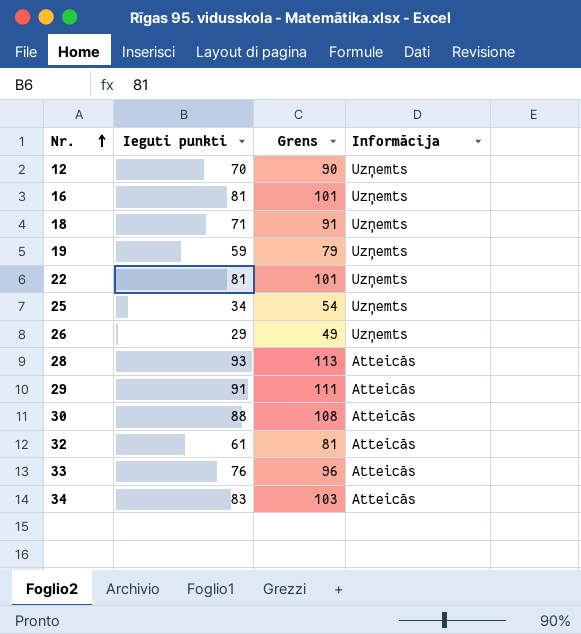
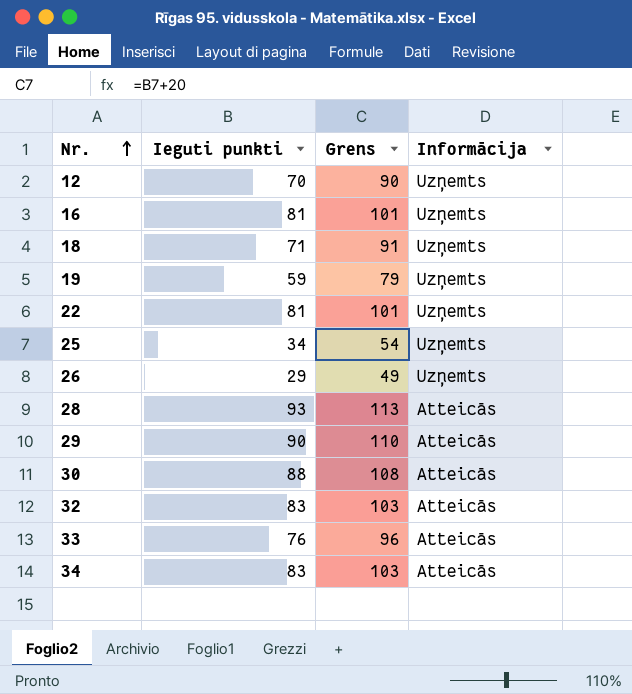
29 | Ieguti punkti: 91 -> 90
29 | Grens: 111 -> 110
32 | Ieguti punkti: 61 -> 83
32 | Grens: 81 -> 103

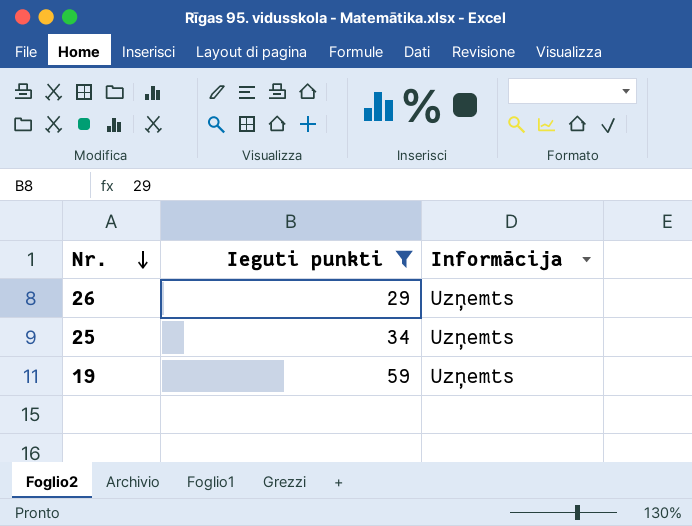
filter: none -> Ieguti punkti <= 59
row order: Nr. ascending -> Nr. descending
column Grens | formula: [Ieguti punkti] + 20 -> none

